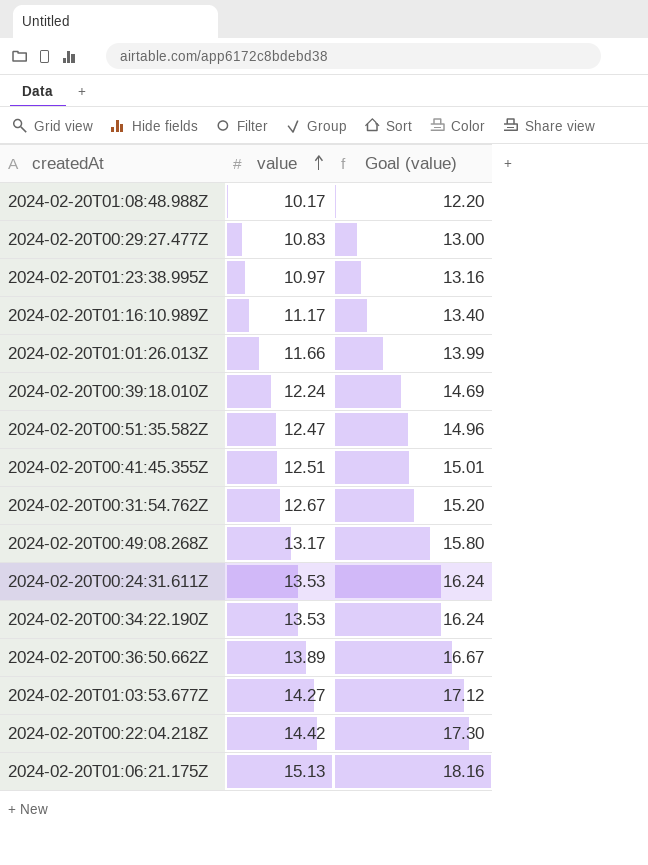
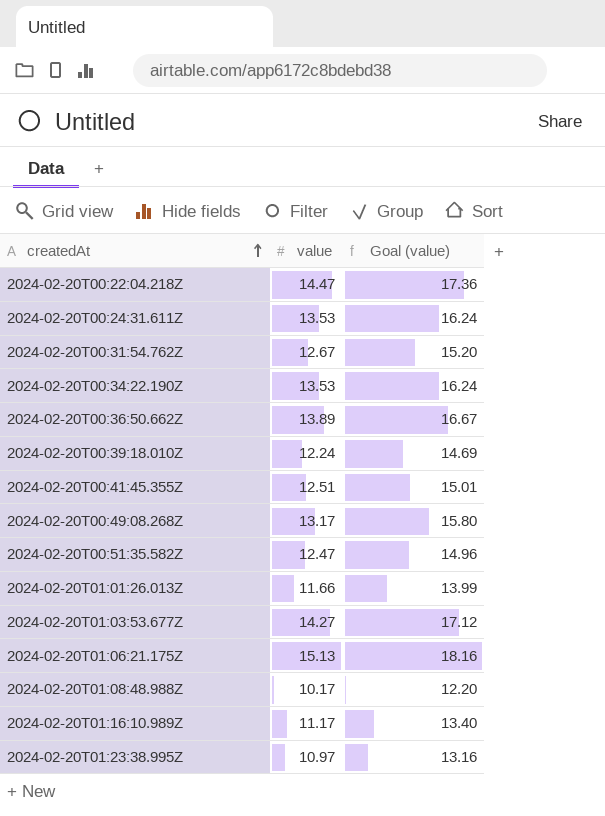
row order: value ascending -> createdAt ascending
row 2024-02-20T00:29:27.477Z: 10.83 | 13.00 -> none
2024-02-20T00:22:04.218Z | value: 14.42 -> 14.47
2024-02-20T00:22:04.218Z | Goal (value): 17.30 -> 17.36

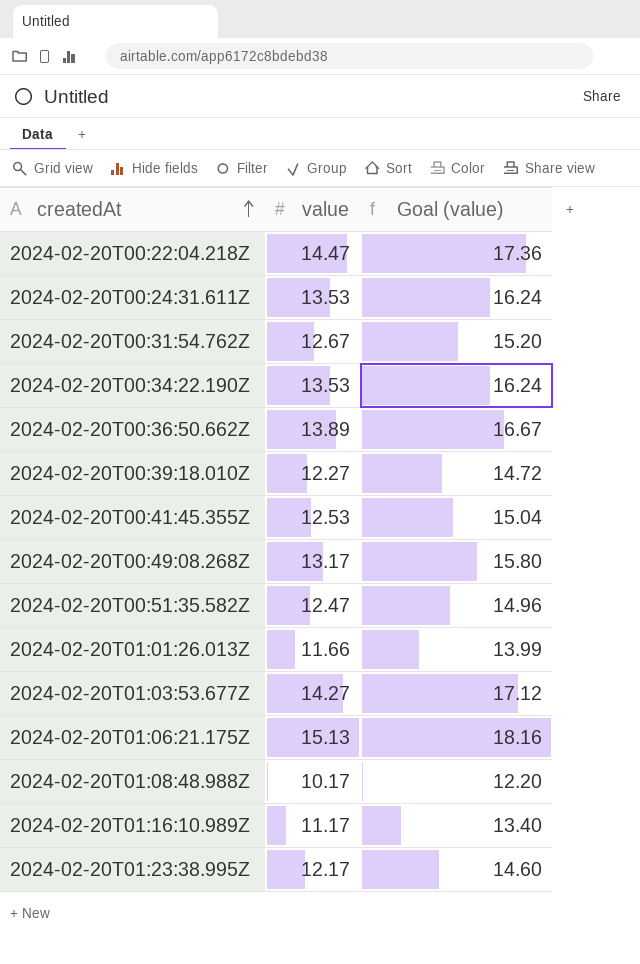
2024-02-20T00:39:18.010Z | value: 12.24 -> 12.27
2024-02-20T00:39:18.010Z | Goal (value): 14.69 -> 14.72
2024-02-20T00:41:45.355Z | value: 12.51 -> 12.53
2024-02-20T00:41:45.355Z | Goal (value): 15.01 -> 15.04
2024-02-20T01:23:38.995Z | value: 10.97 -> 12.17
2024-02-20T01:23:38.995Z | Goal (value): 13.16 -> 14.60

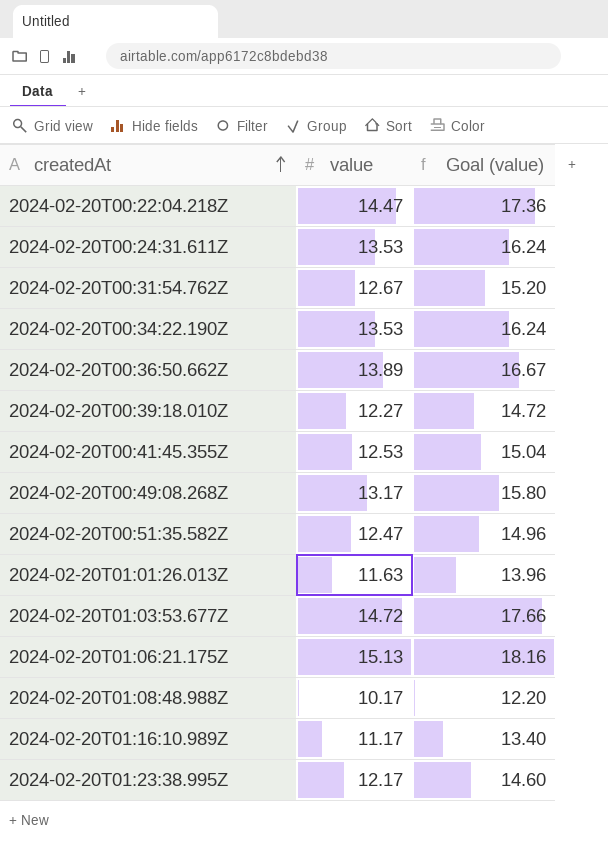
2024-02-20T01:01:26.013Z | value: 11.66 -> 11.63
2024-02-20T01:01:26.013Z | Goal (value): 13.99 -> 13.96
2024-02-20T01:03:53.677Z | value: 14.27 -> 14.72
2024-02-20T01:03:53.677Z | Goal (value): 17.12 -> 17.66

